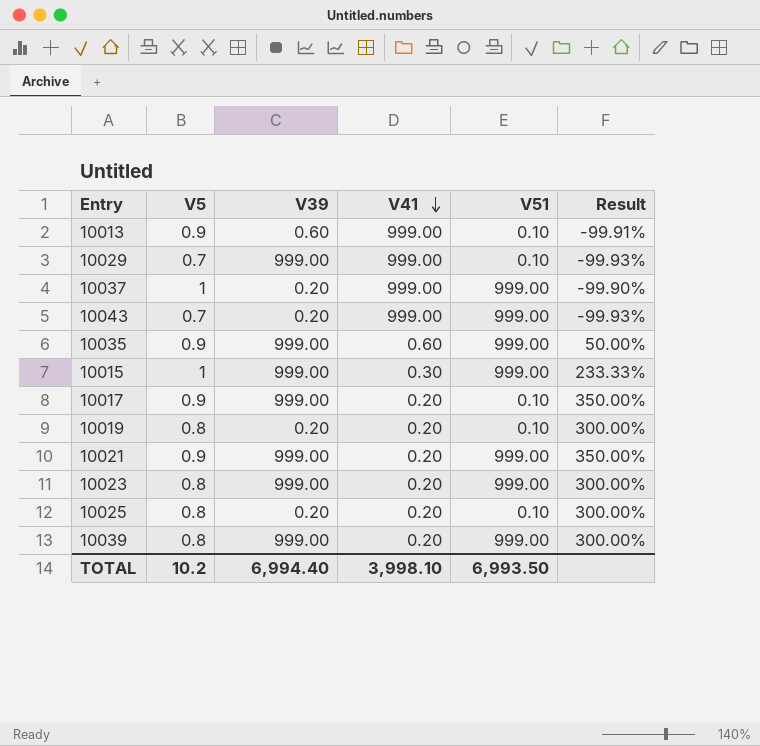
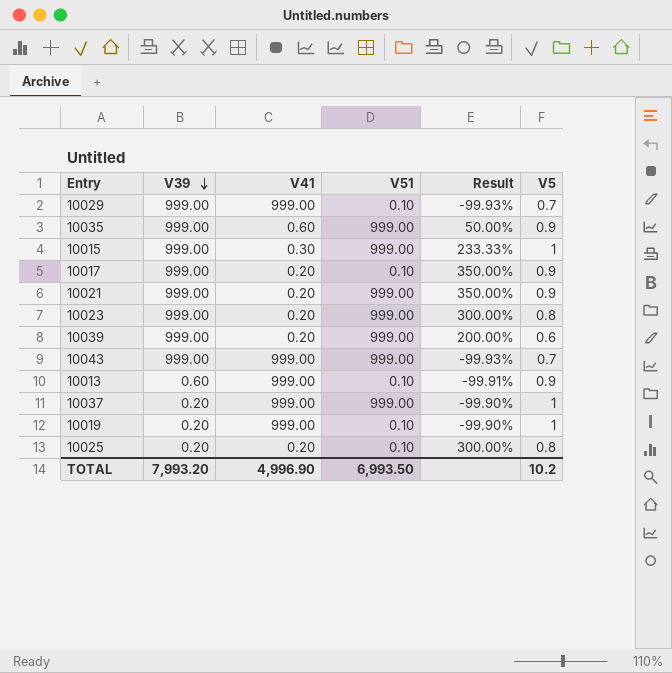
row order: V41 descending -> V39 descending
column V5 | position: 2 -> 6
10039 | Result: 300.00% -> 200.00%
10039 | V5: 0.8 -> 0.6
10043 | V39: 0.20 -> 999.00
10019 | V41: 0.20 -> 999.00
10019 | Result: 300.00% -> -99.90%
10019 | V5: 0.8 -> 1
TOTAL | V39: 6,994.40 -> 7,993.20
TOTAL | V41: 3,998.10 -> 4,996.90

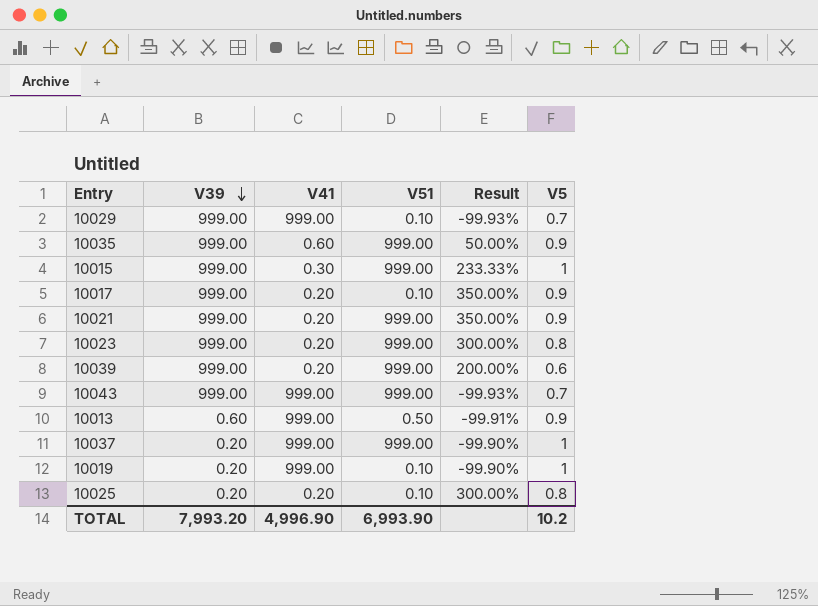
10013 | V51: 0.10 -> 0.50
TOTAL | V51: 6,993.50 -> 6,993.90

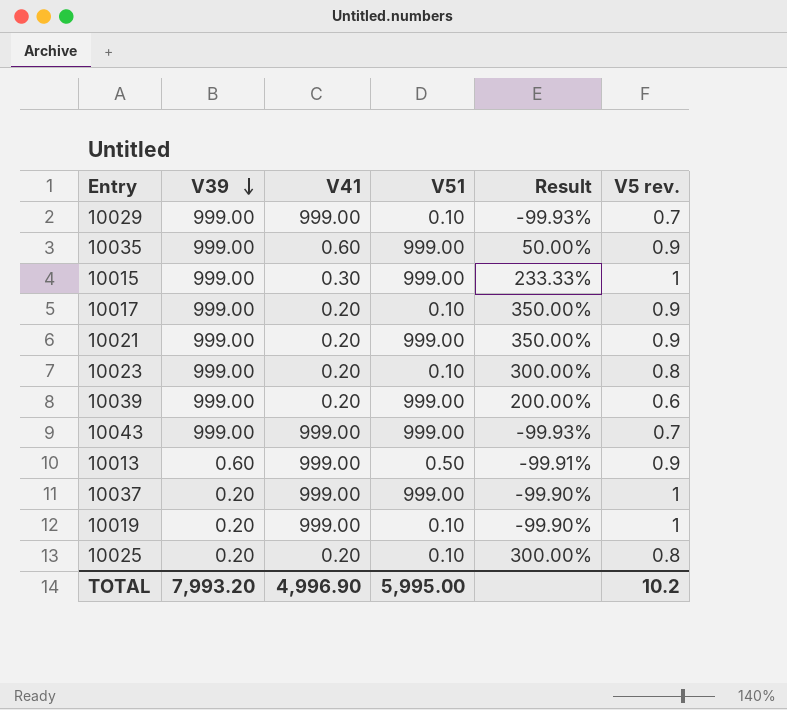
column name: V5 -> V5 rev.
10023 | V51: 999.00 -> 0.10
TOTAL | V51: 6,993.90 -> 5,995.00

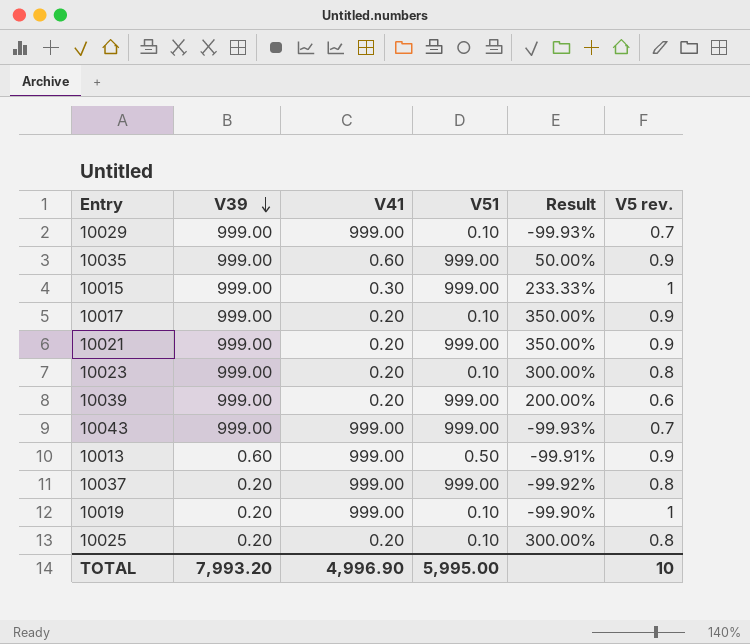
10037 | Result: -99.90% -> -99.92%
10037 | V5 rev.: 1 -> 0.8
TOTAL | V5 rev.: 10.2 -> 10

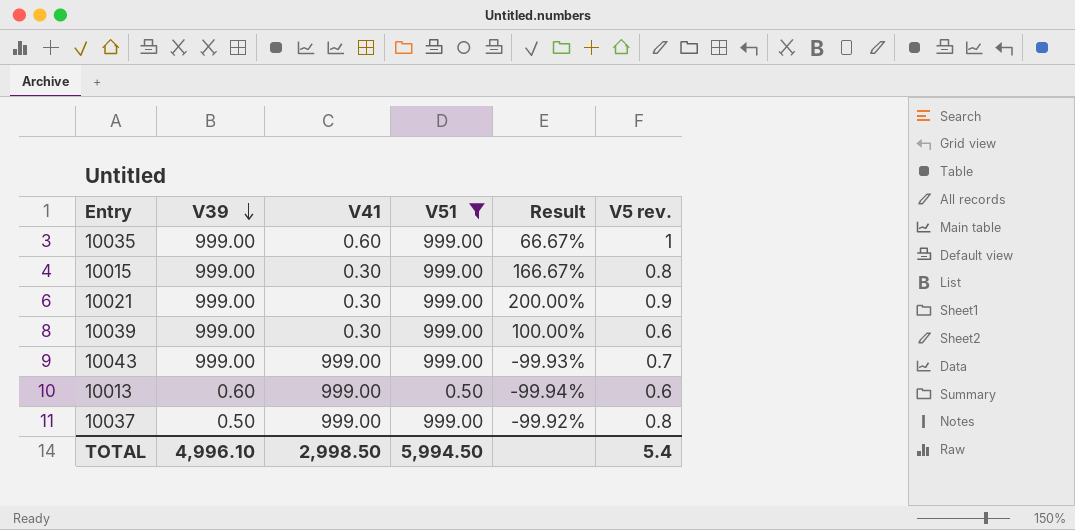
filter: none -> V51 != 0.10
10035 | Result: 50.00% -> 66.67%
10035 | V5 rev.: 0.9 -> 1
10015 | Result: 233.33% -> 166.67%
10015 | V5 rev.: 1 -> 0.8
10021 | V41: 0.20 -> 0.30
10021 | Result: 350.00% -> 200.00%
10039 | V41: 0.20 -> 0.30
10039 | Result: 200.00% -> 100.00%
10013 | Result: -99.91% -> -99.94%
10013 | V5 rev.: 0.9 -> 0.6
10037 | V39: 0.20 -> 0.50
TOTAL | V39: 7,993.20 -> 4,996.10
TOTAL | V41: 4,996.90 -> 2,998.50
TOTAL | V51: 5,995.00 -> 5,994.50
TOTAL | V5 rev.: 10 -> 5.4

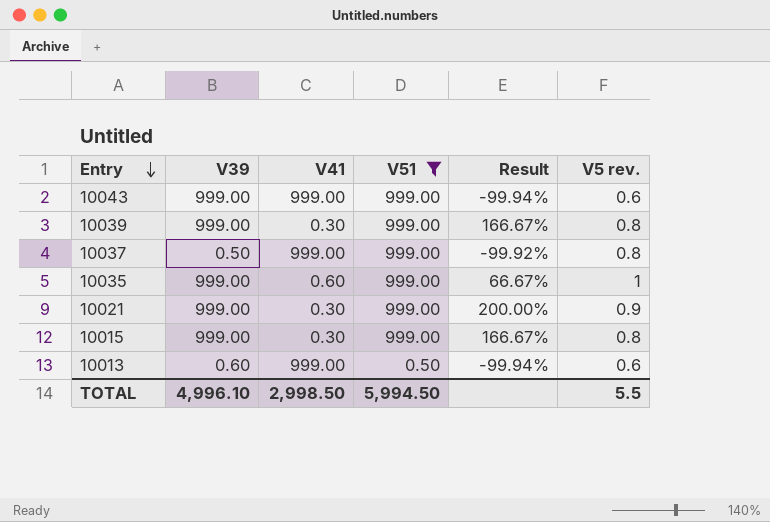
row order: V39 descending -> Entry descending
10043 | Result: -99.93% -> -99.94%
10043 | V5 rev.: 0.7 -> 0.6
10039 | Result: 100.00% -> 166.67%
10039 | V5 rev.: 0.6 -> 0.8
TOTAL | V5 rev.: 5.4 -> 5.5

